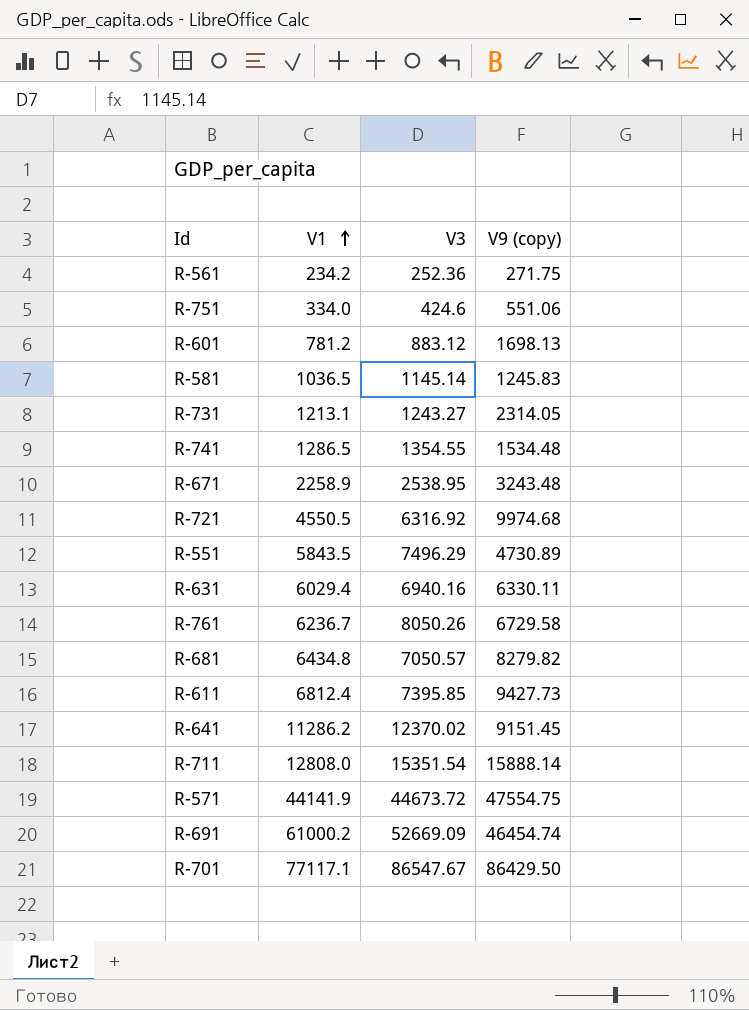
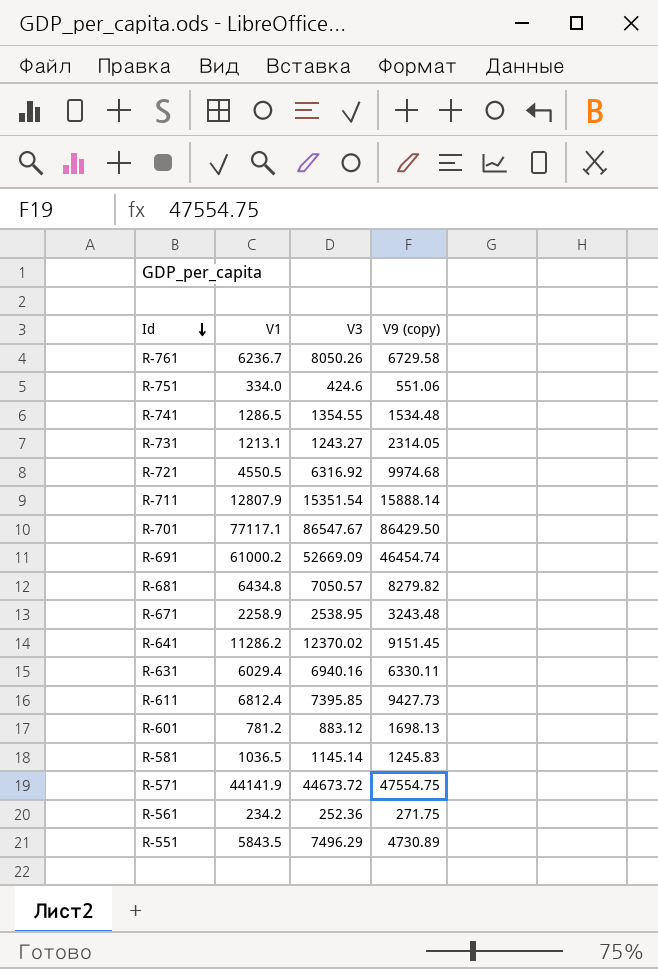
row order: V1 ascending -> Id descending
R-711 | V1: 12808.0 -> 12807.9

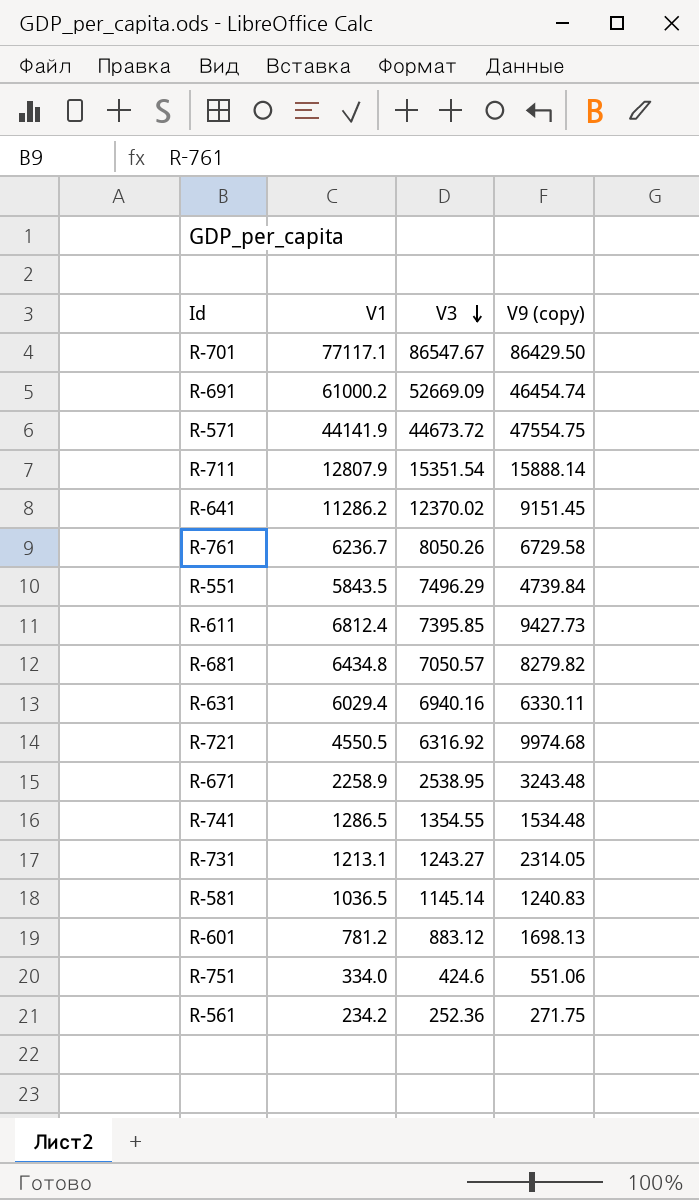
row order: Id descending -> V3 descending
R-551 | V9 (copy): 4730.89 -> 4739.84
R-581 | V9 (copy): 1245.83 -> 1240.83

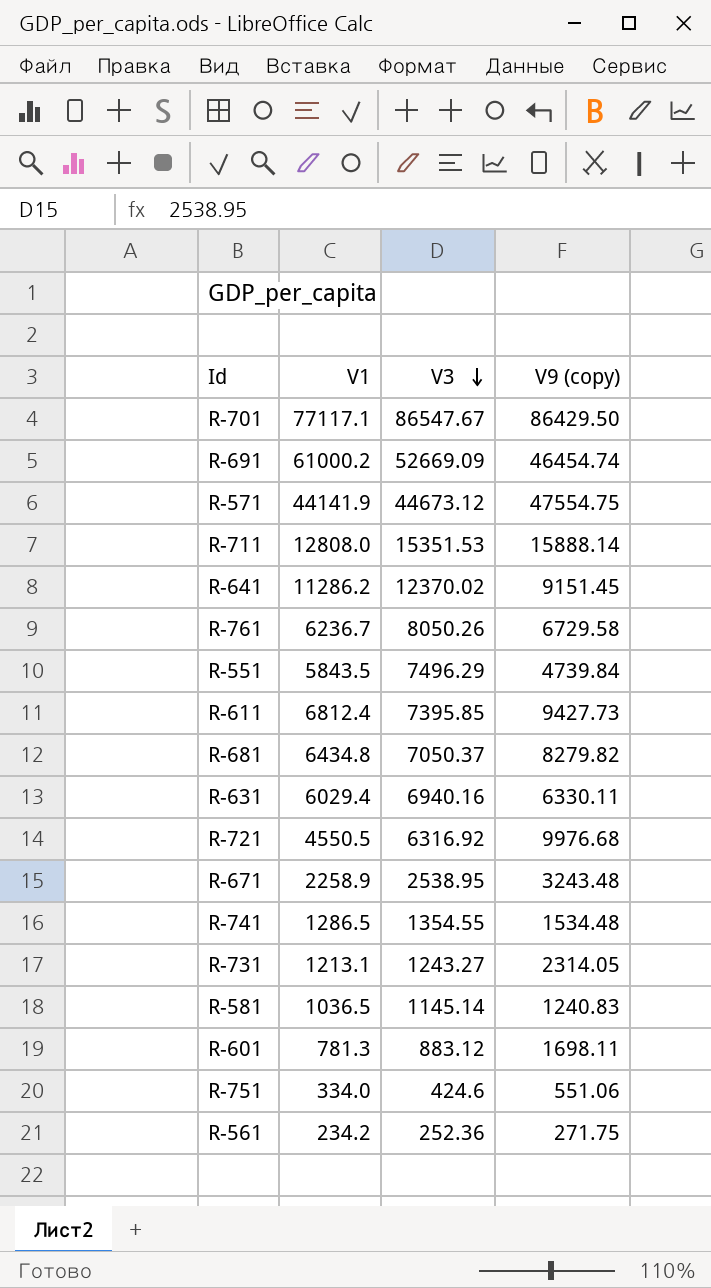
R-571 | V3: 44673.72 -> 44673.12
R-711 | V1: 12807.9 -> 12808.0
R-711 | V3: 15351.54 -> 15351.53
R-681 | V3: 7050.57 -> 7050.37
R-721 | V9 (copy): 9974.68 -> 9976.68
R-601 | V1: 781.2 -> 781.3
R-601 | V9 (copy): 1698.13 -> 1698.11

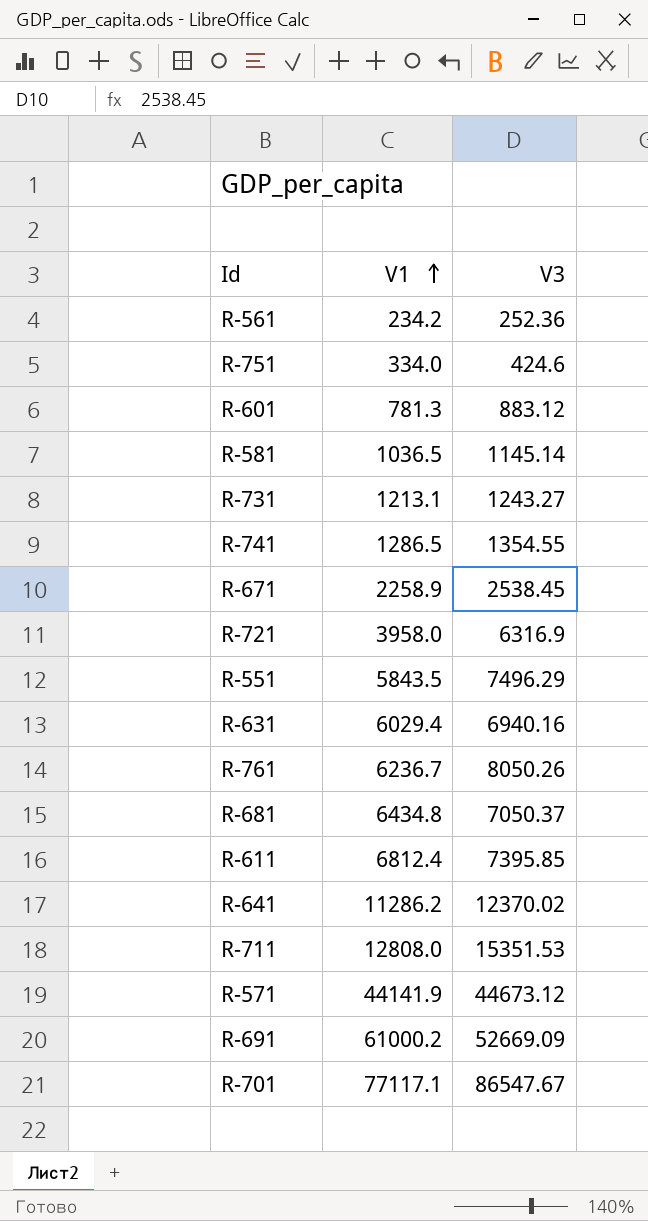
row order: V3 descending -> V1 ascending
column V9 (copy) | position: 4 -> none
R-671 | V3: 2538.95 -> 2538.45
R-721 | V1: 4550.5 -> 3958.0
R-721 | V3: 6316.92 -> 6316.9

